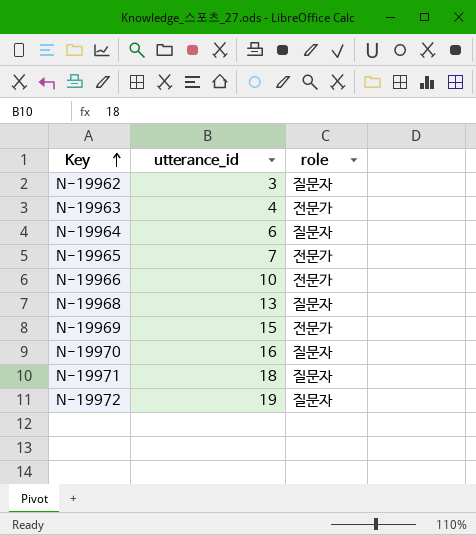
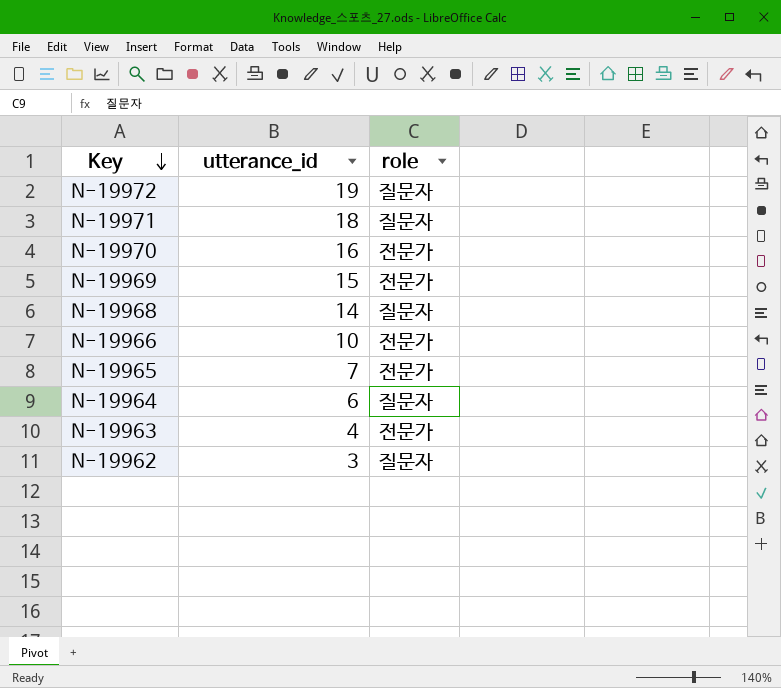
row order: Key ascending -> Key descending
N-19970 | role: 질문자 -> 전문가
N-19968 | utterance_id: 13 -> 14

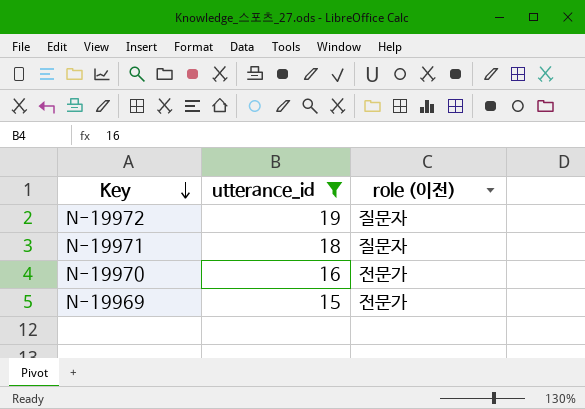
filter: none -> utterance_id >= 15
column name: role -> role (이전)

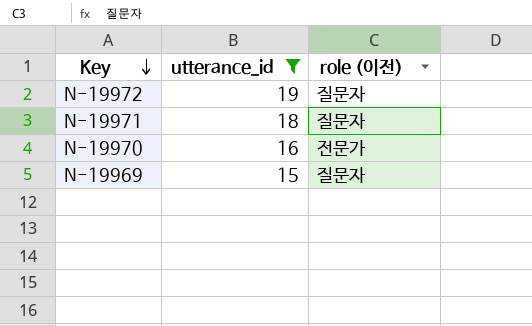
N-19969 | role (이전): 전문가 -> 질문자

